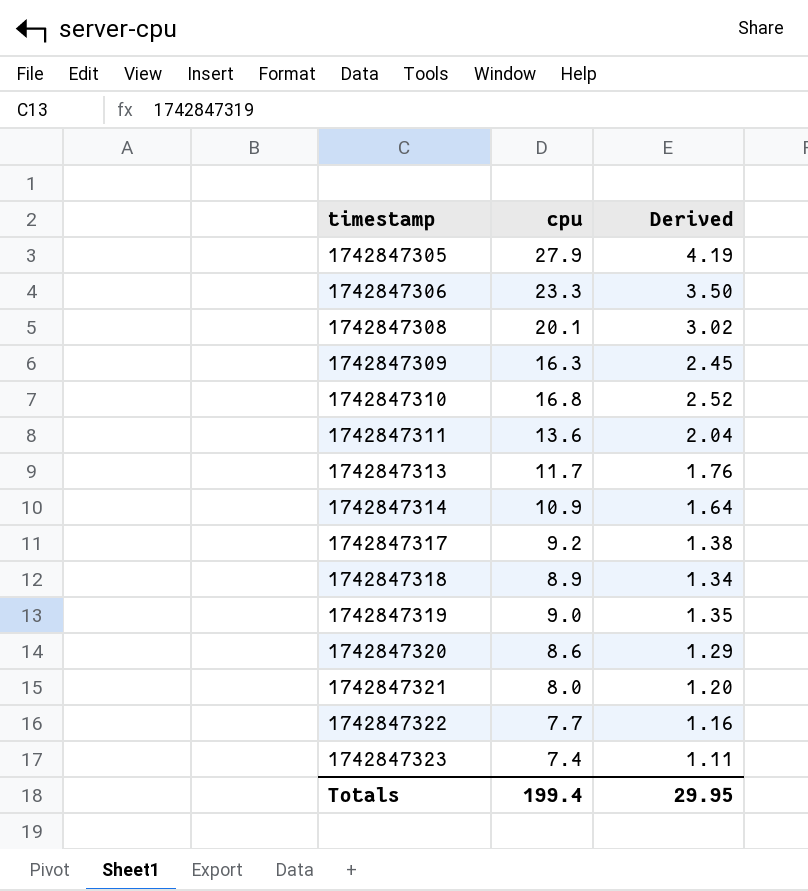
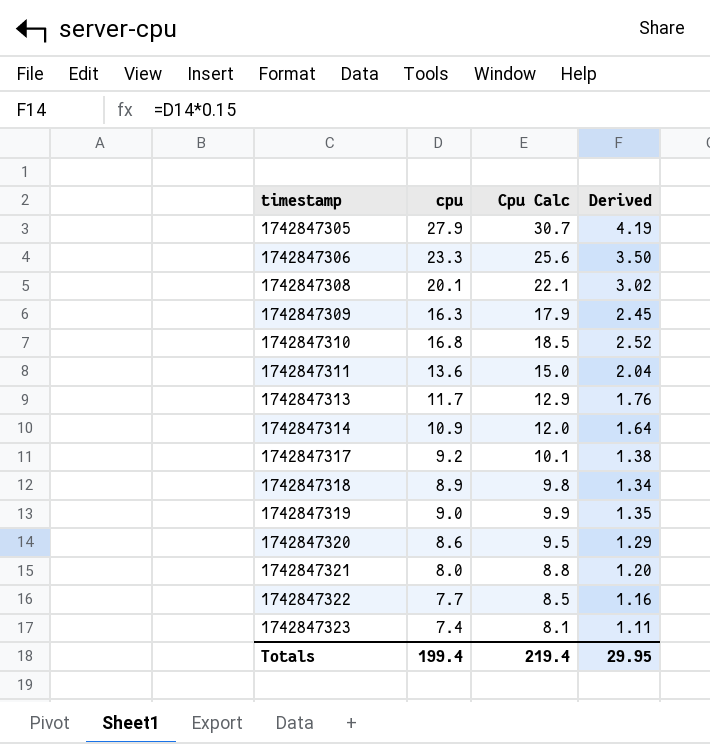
column Cpu Calc | formula: none -> [cpu] * 1.1

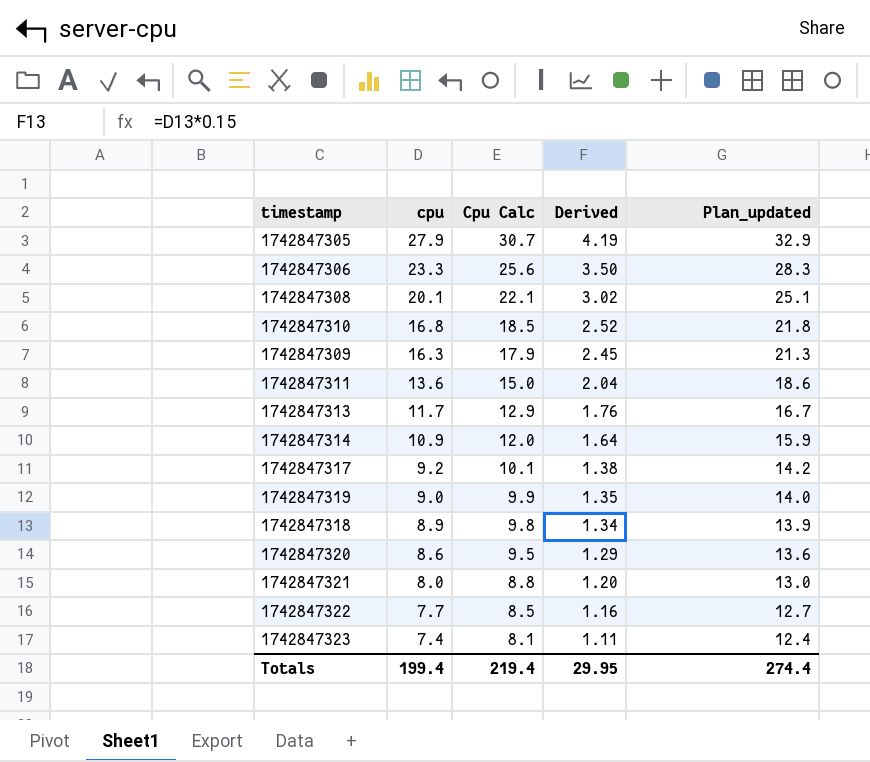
row order: timestamp ascending -> cpu descending
column Plan_updated | formula: none -> [cpu] + 5

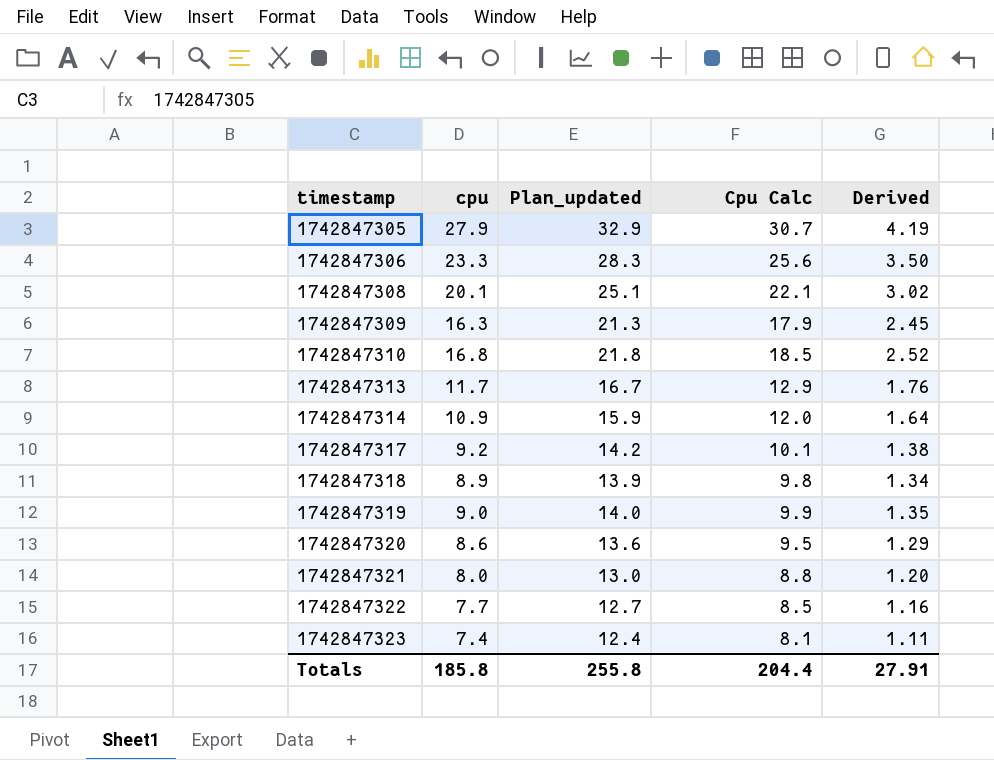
row order: cpu descending -> timestamp ascending
column Plan_updated | position: 5 -> 3
row 1742847311: 13.6 | 15.0 | 2.04 | 18.6 -> none
Totals | cpu: 199.4 -> 185.8
Totals | Plan_updated: 274.4 -> 255.8
Totals | Cpu Calc: 219.4 -> 204.4
Totals | Derived: 29.95 -> 27.91

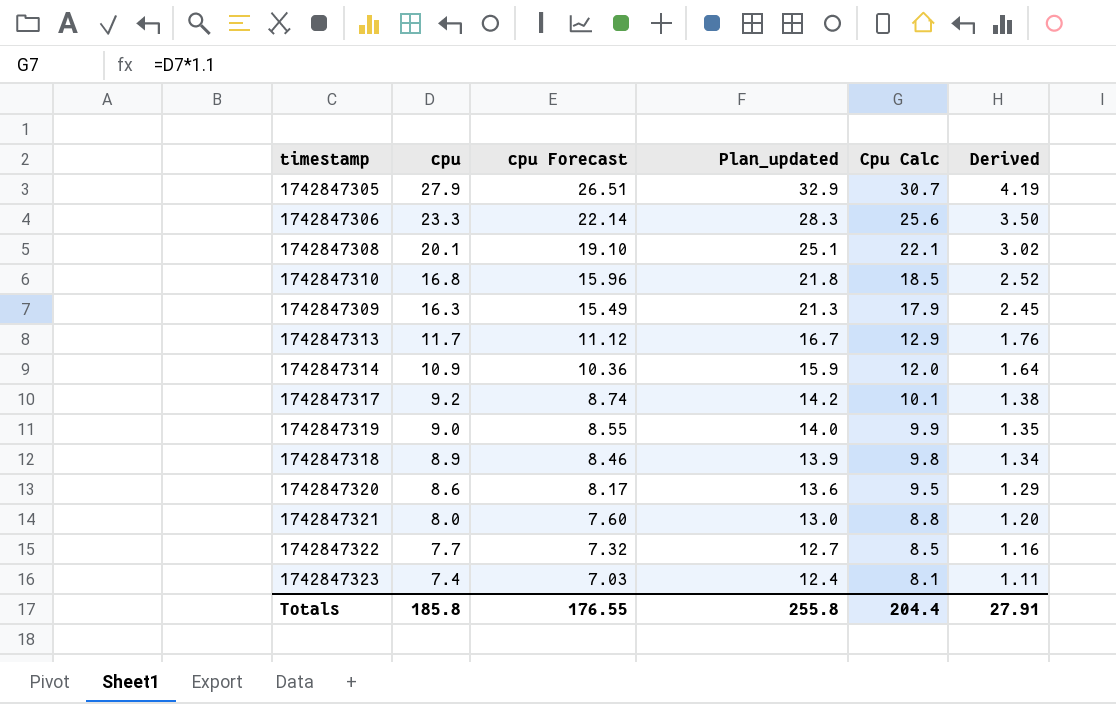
row order: timestamp ascending -> cpu descending
column cpu Forecast | formula: none -> [cpu] * 0.95

